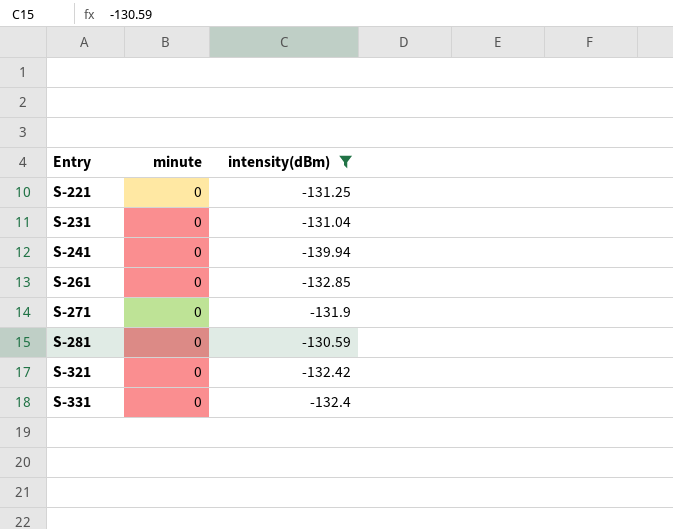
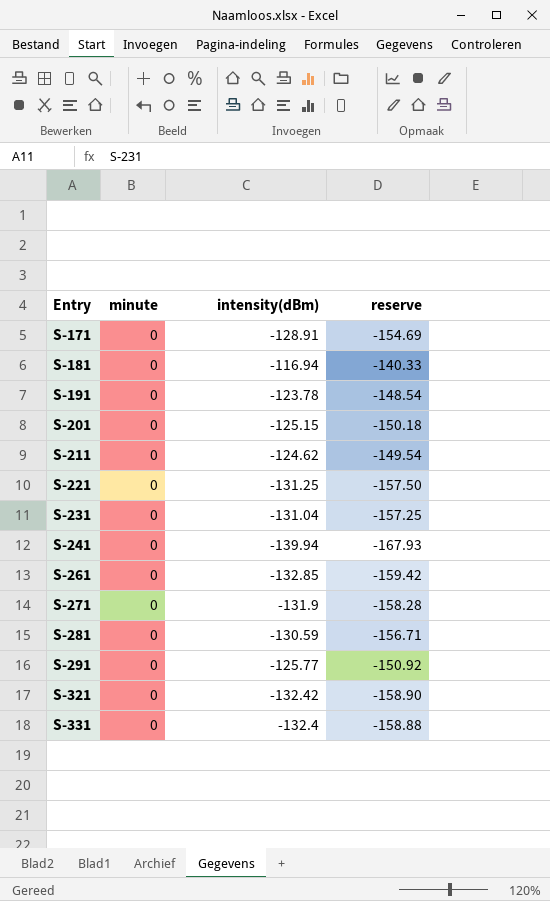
filter: intensity(dBm) <= -130.59 -> none
column reserve | formula: none -> [intensity(dBm)] * 1.2

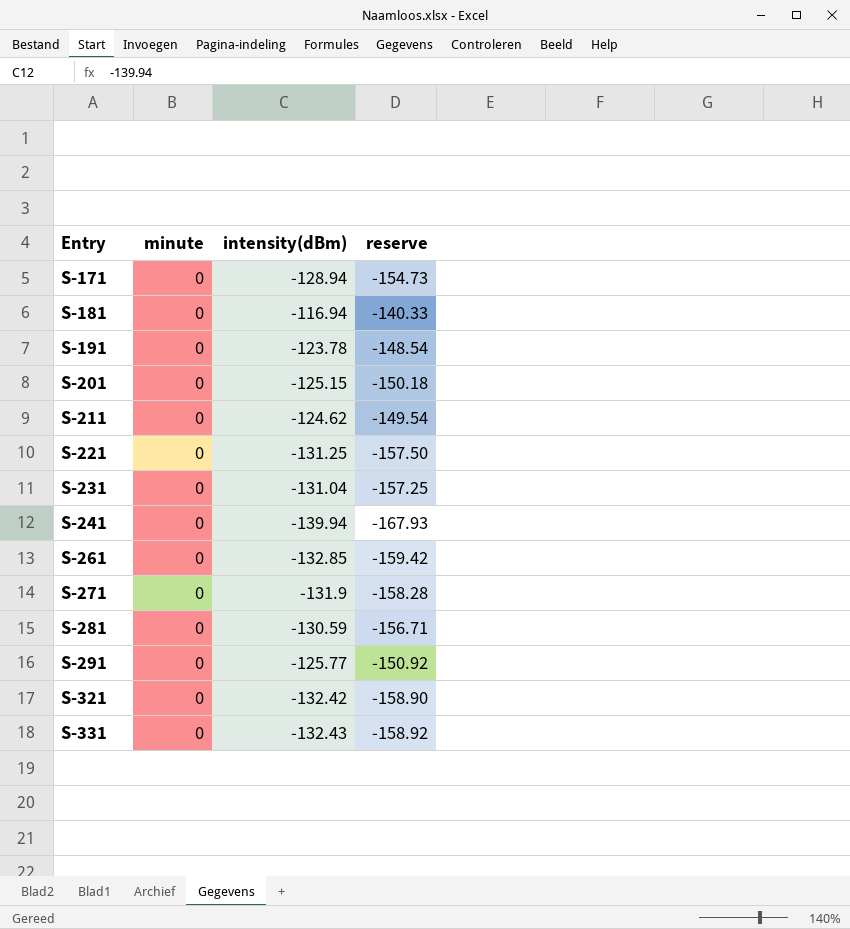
S-171 | intensity(dBm): -128.91 -> -128.94
S-171 | reserve: -154.69 -> -154.73
S-331 | intensity(dBm): -132.4 -> -132.43
S-331 | reserve: -158.88 -> -158.92

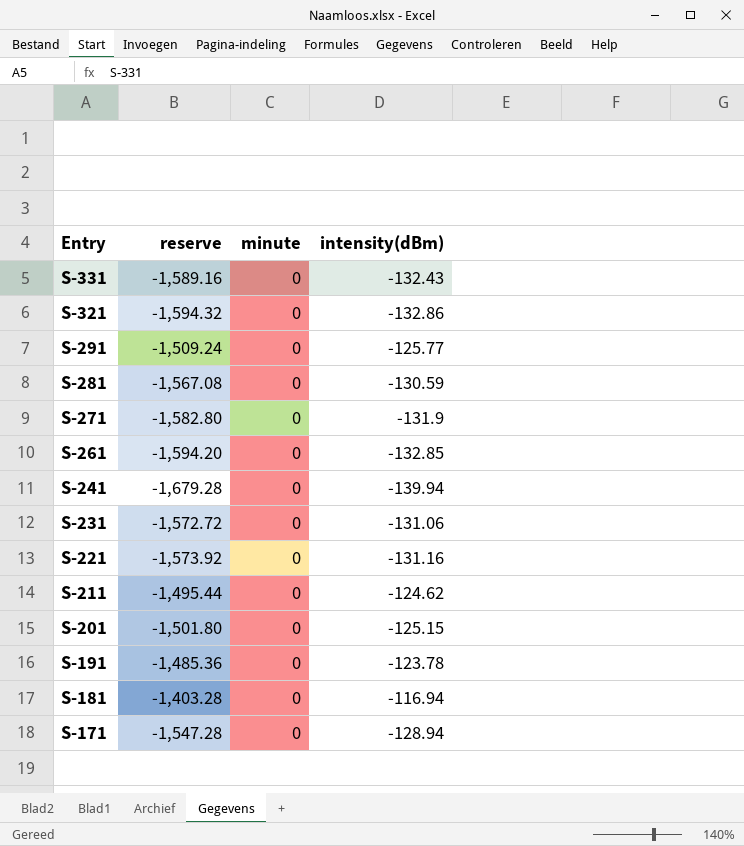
row order: Entry ascending -> Entry descending
column reserve | formula: [intensity(dBm)] * 1.2 -> [intensity(dBm)] * 12
column reserve | position: 4 -> 2
S-321 | intensity(dBm): -132.42 -> -132.86
S-231 | intensity(dBm): -131.04 -> -131.06
S-221 | intensity(dBm): -131.25 -> -131.16

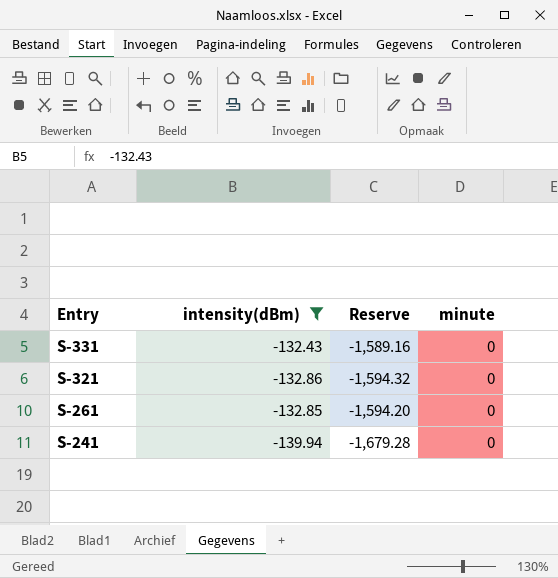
filter: none -> intensity(dBm) <= -132.43
column intensity(dBm) | position: 4 -> 2
column name: reserve -> Reserve

